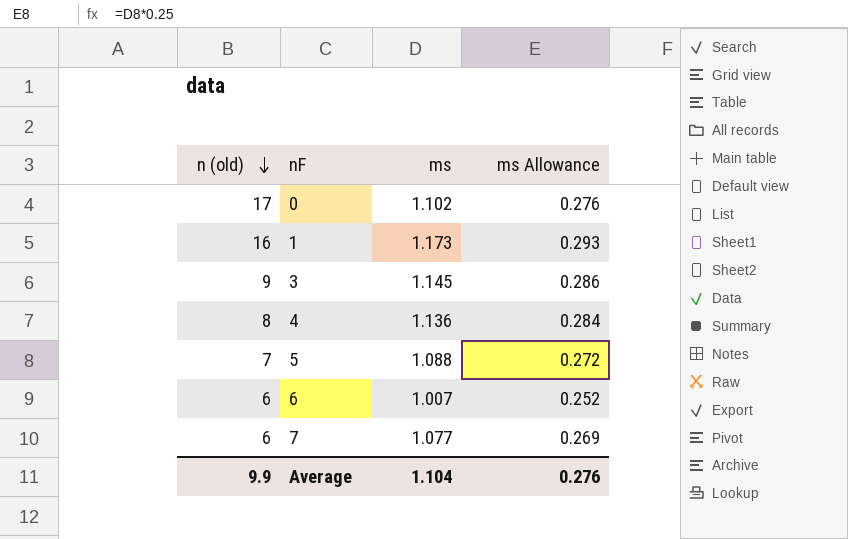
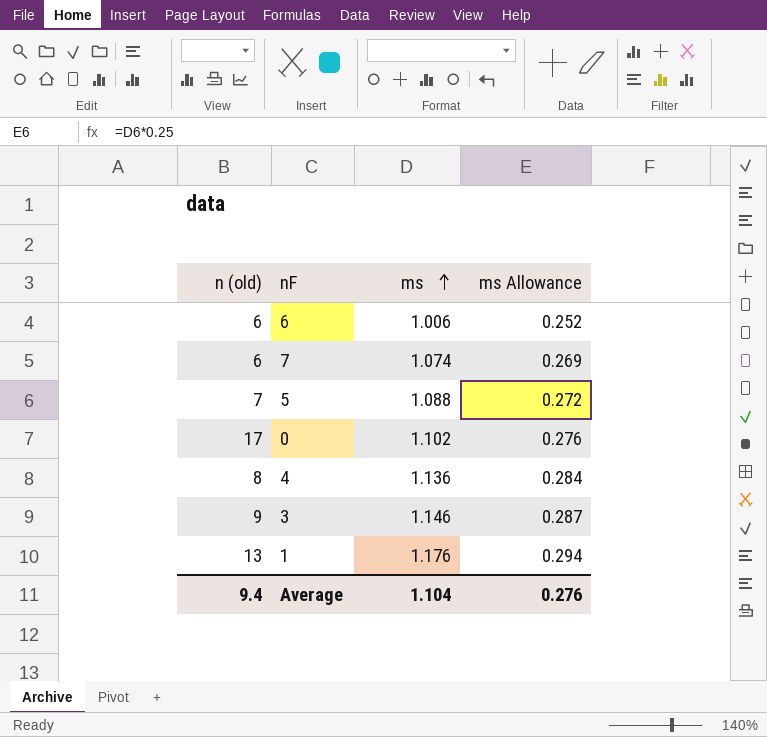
row order: n (old) descending -> ms ascending
6 | ms: 1.007 -> 1.006
7 | ms: 1.077 -> 1.074
3 | ms: 1.145 -> 1.146
3 | ms Allowance: 0.286 -> 0.287
1 | n (old): 16 -> 13
1 | ms: 1.173 -> 1.176
1 | ms Allowance: 0.293 -> 0.294
Average | n (old): 9.9 -> 9.4

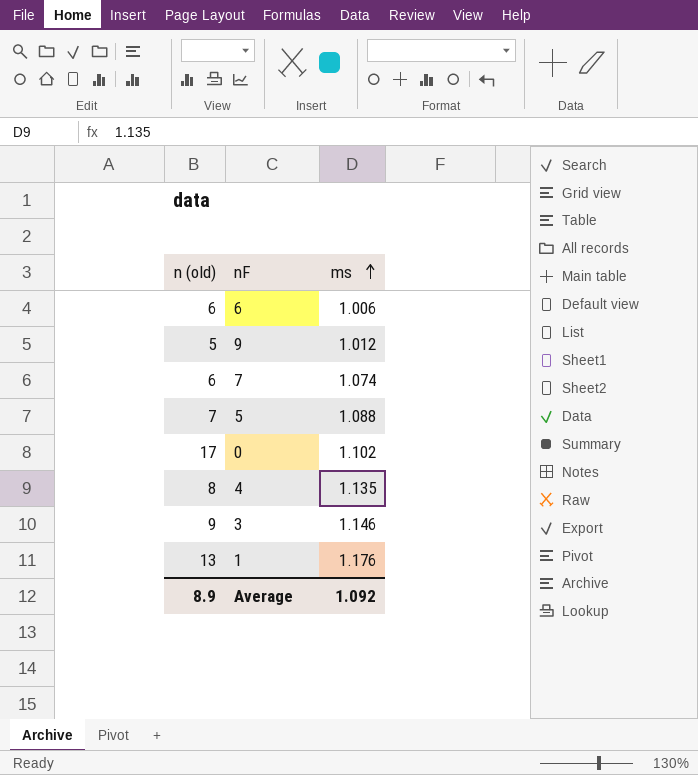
column ms Allowance | formula: [ms] * 0.25 -> none
row 9: none -> 5 | 1.012
4 | ms: 1.136 -> 1.135
Average | n (old): 9.4 -> 8.9
Average | ms: 1.104 -> 1.092

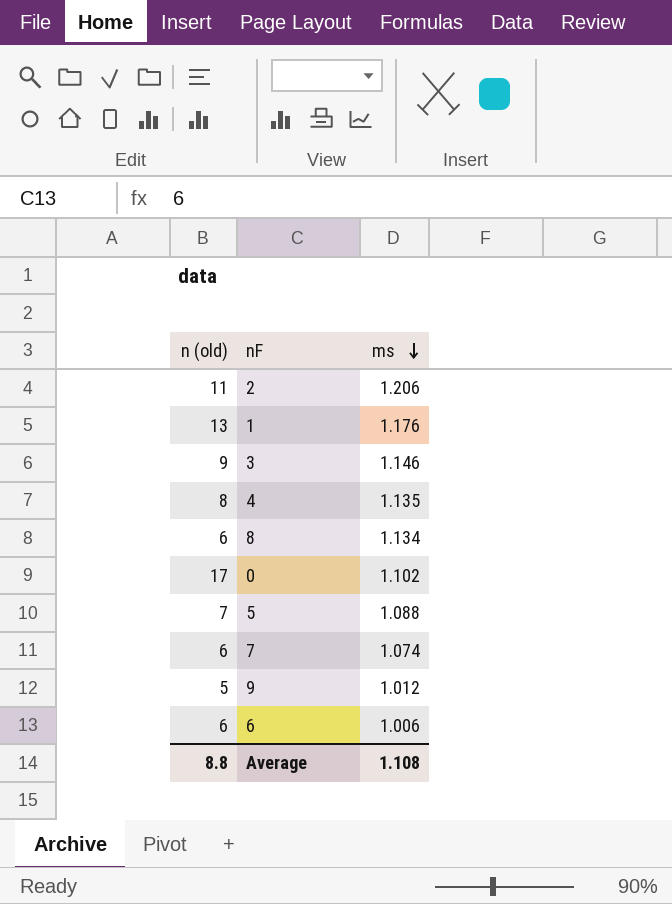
row order: ms ascending -> ms descending
row 2: none -> 11 | 1.206
row 8: none -> 6 | 1.134
Average | n (old): 8.9 -> 8.8
Average | ms: 1.092 -> 1.108

